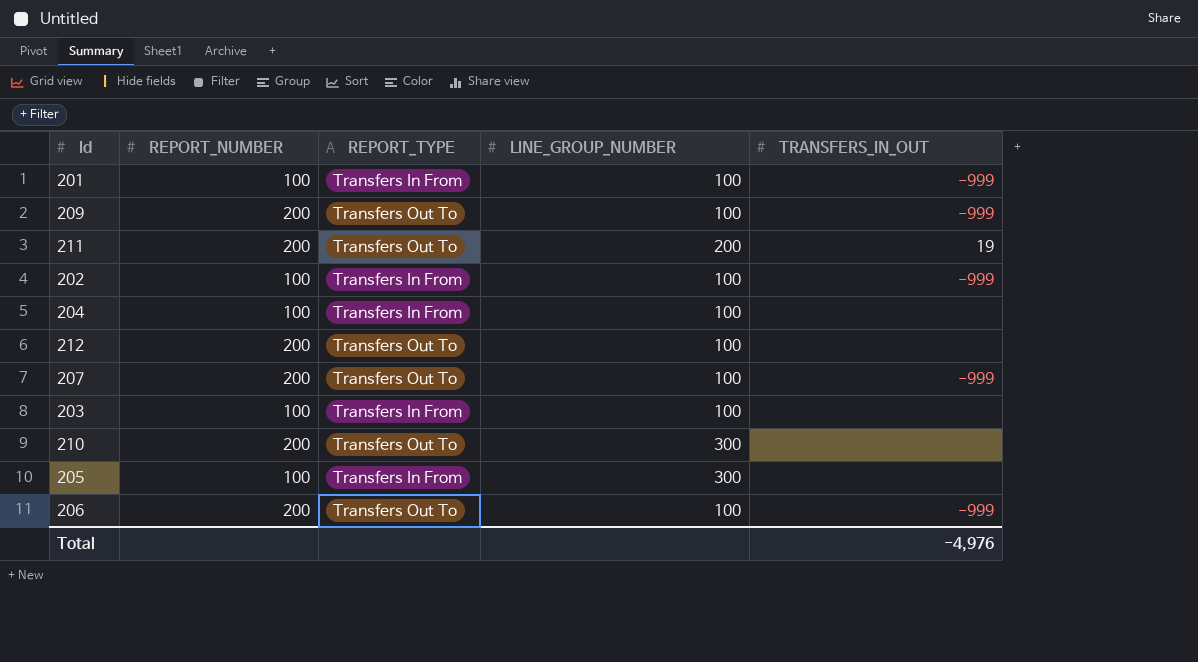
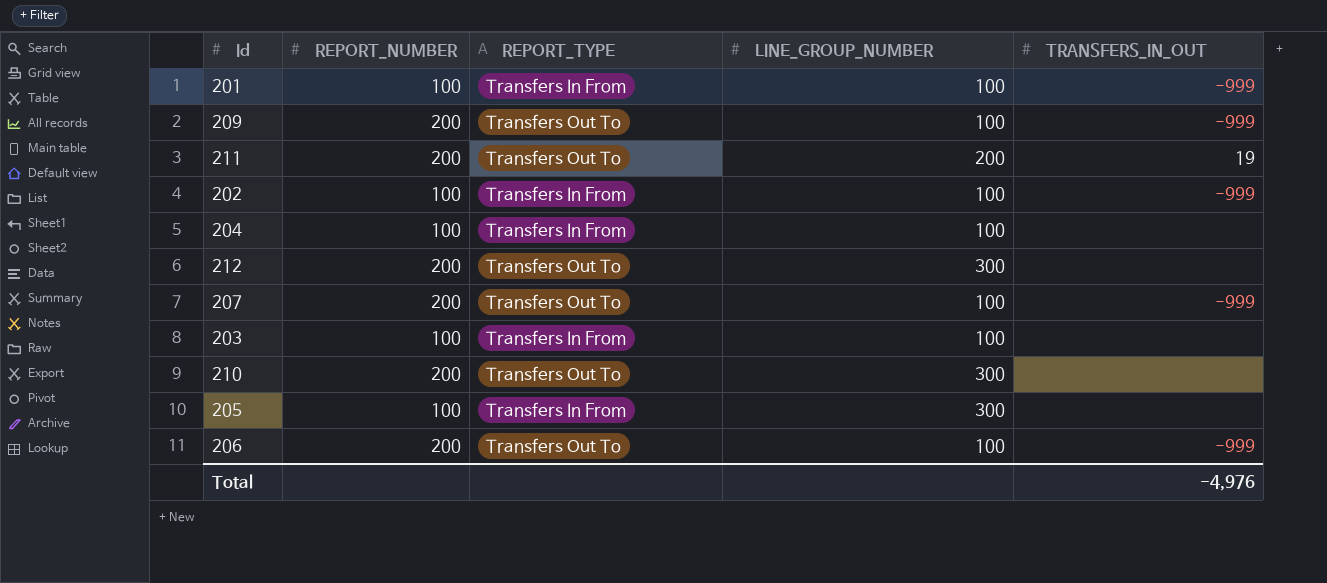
212 | LINE_GROUP_NUMBER: 100 -> 300

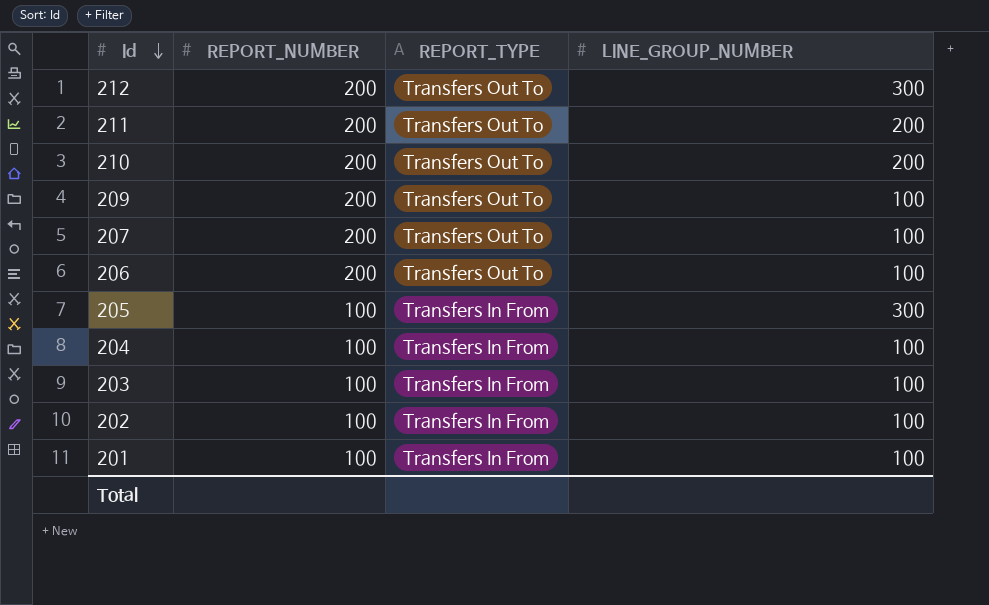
row order: none -> Id descending
column TRANSFERS_IN_OUT | position: 5 -> none
210 | LINE_GROUP_NUMBER: 300 -> 200

